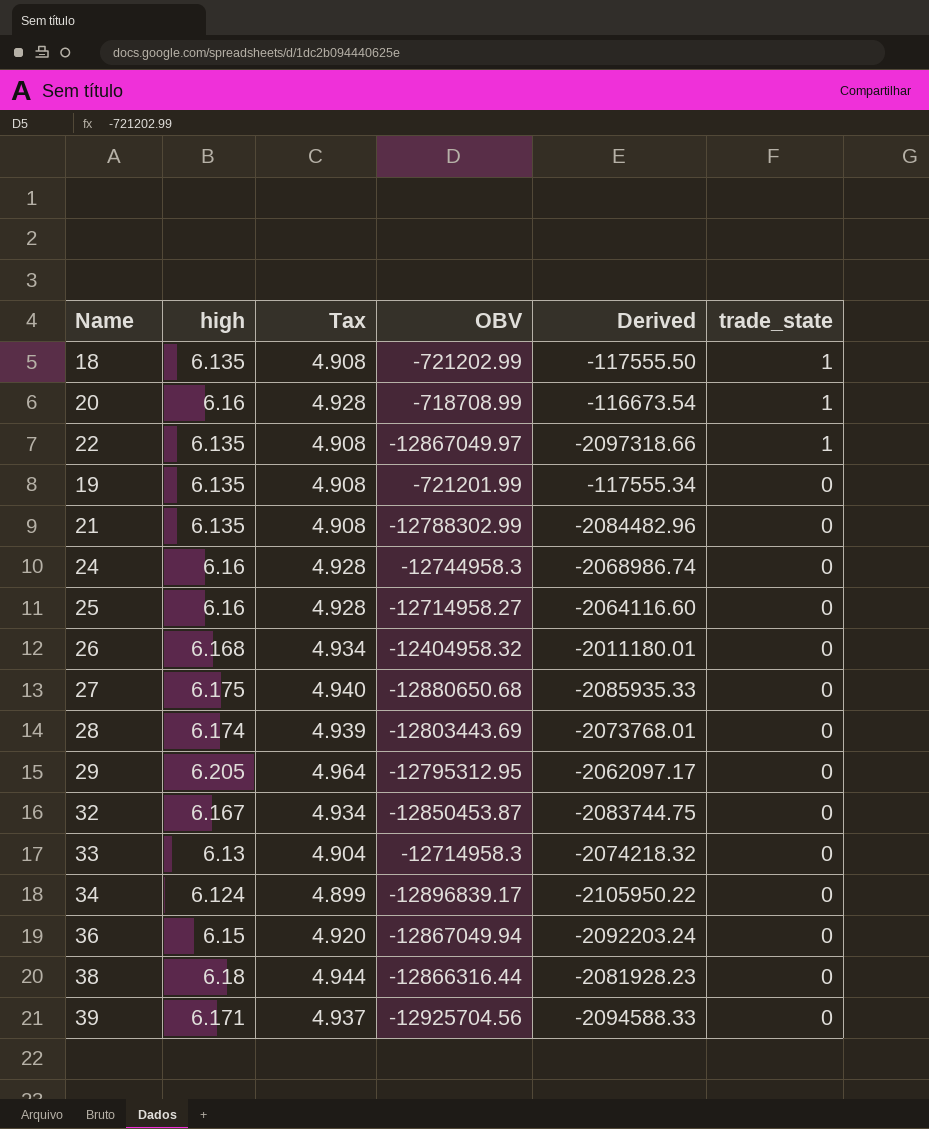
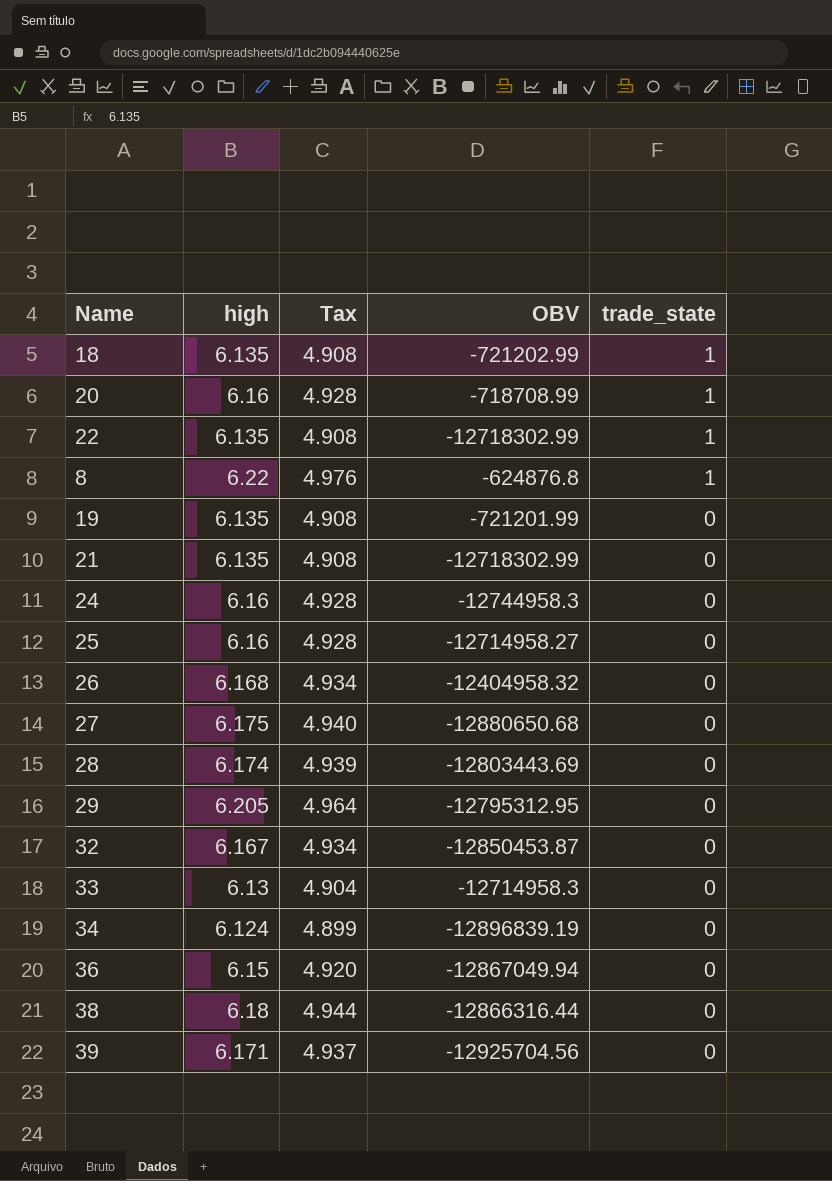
column Derived | formula: [OBV] / [high] -> none
22 | OBV: -12867049.97 -> -12718302.99
row 8: none -> 6.22 | 4.976 | -624876.8 | 1
21 | OBV: -12788302.99 -> -12718302.99
34 | OBV: -12896839.17 -> -12896839.19

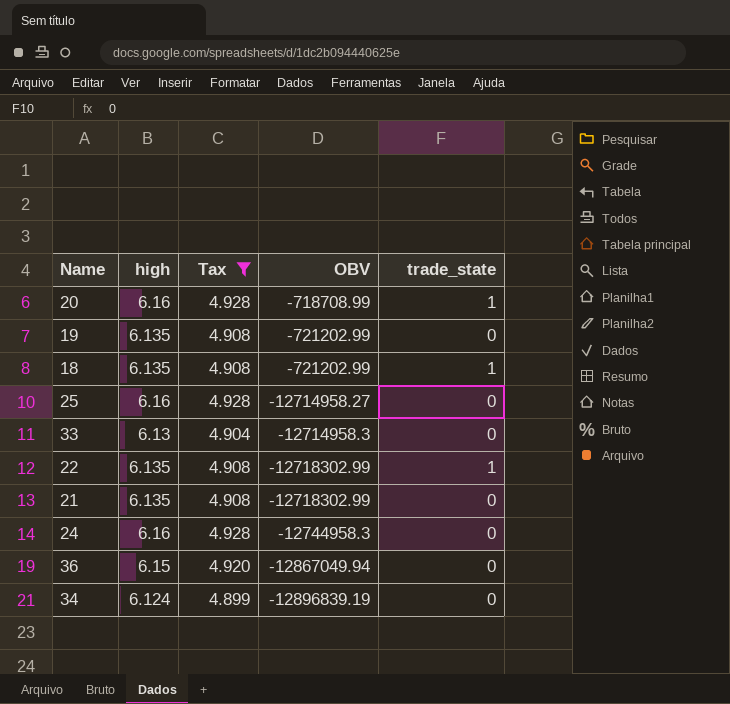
filter: none -> Tax <= 4.928
row order: trade_state descending -> OBV descending
19 | OBV: -721201.99 -> -721202.99

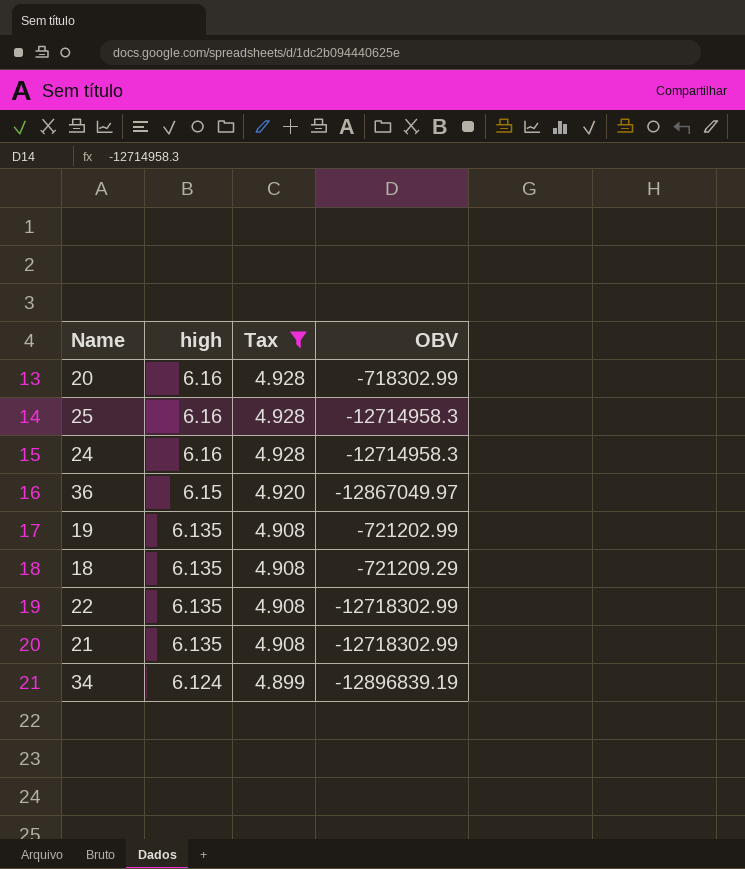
row order: OBV descending -> high descending
column trade_state | position: 5 -> none
row 33: 6.13 | 4.904 | -12714958.3 | 0 -> none
20 | OBV: -718708.99 -> -718302.99
25 | OBV: -12714958.27 -> -12714958.3
24 | OBV: -12744958.3 -> -12714958.3
36 | OBV: -12867049.94 -> -12867049.97
18 | OBV: -721202.99 -> -721209.29

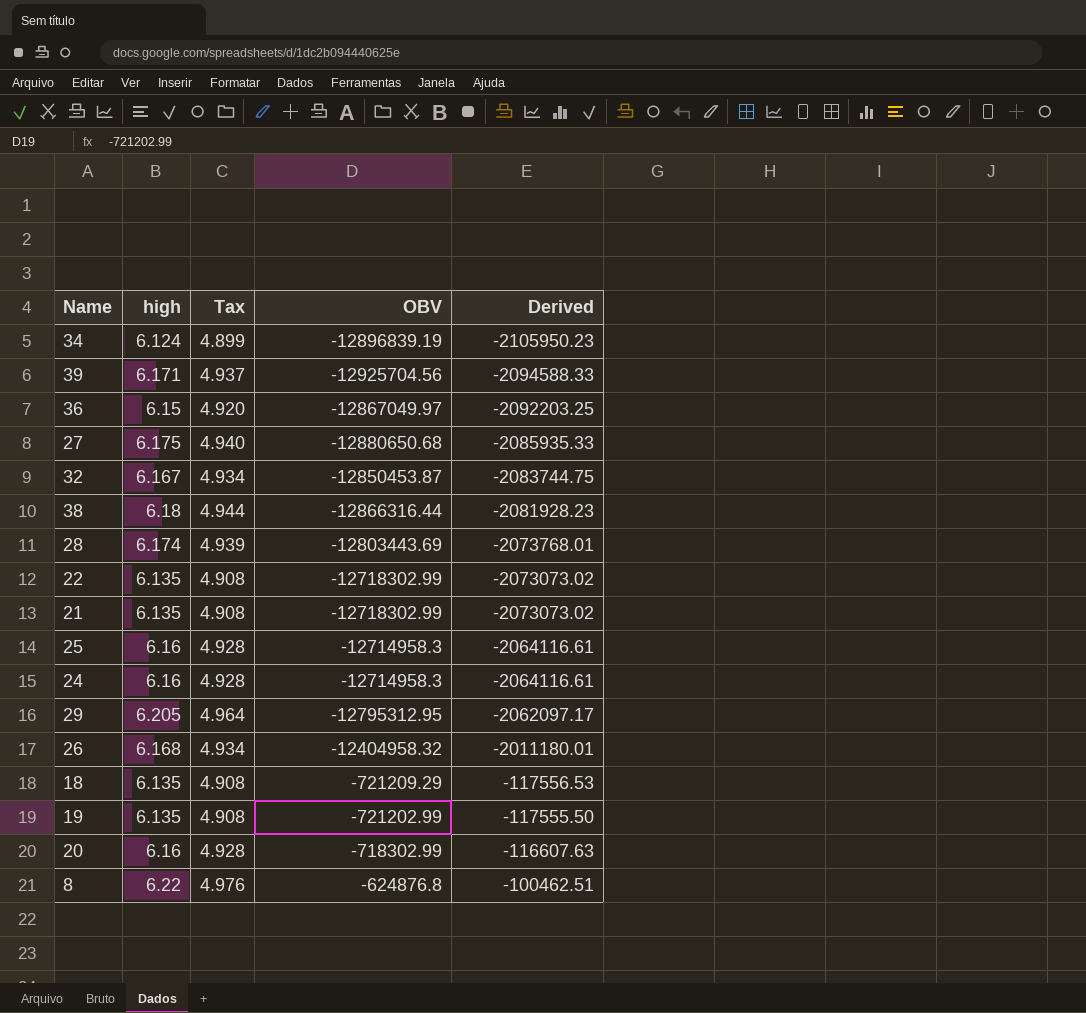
filter: Tax <= 4.928 -> none
row order: high descending -> Derived ascending
column Derived | formula: none -> [OBV] / [high]

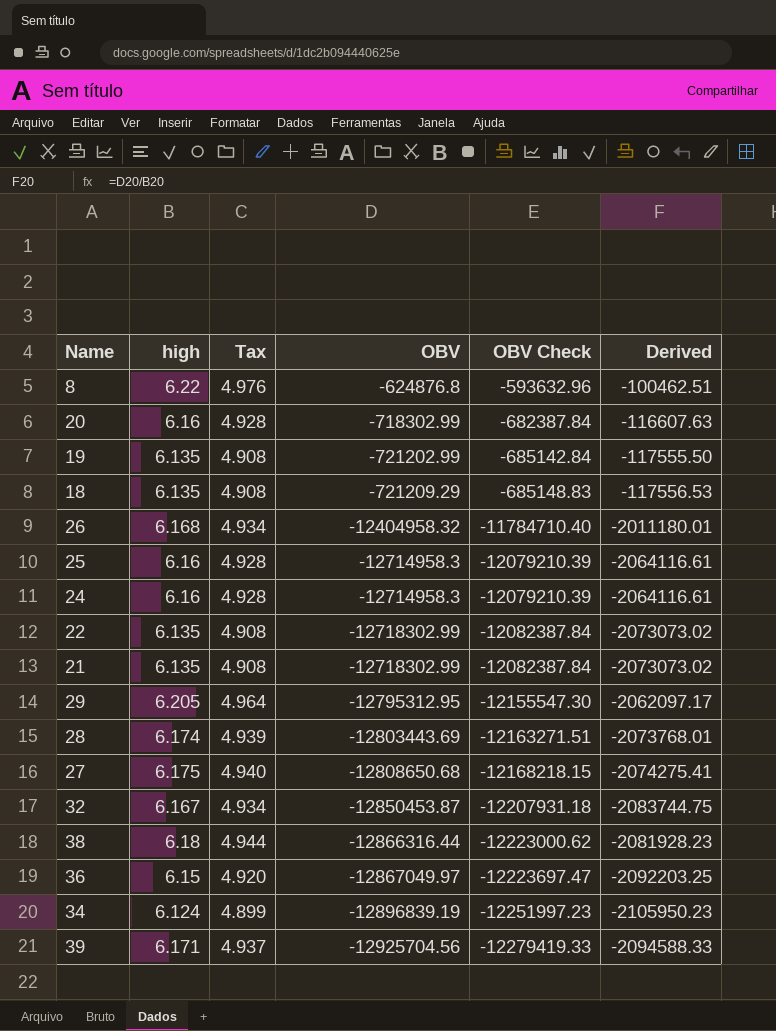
row order: Derived ascending -> OBV descending
column OBV Check | formula: none -> [OBV] * 0.95
27 | OBV: -12880650.68 -> -12808650.68
27 | Derived: -2085935.33 -> -2074275.41

